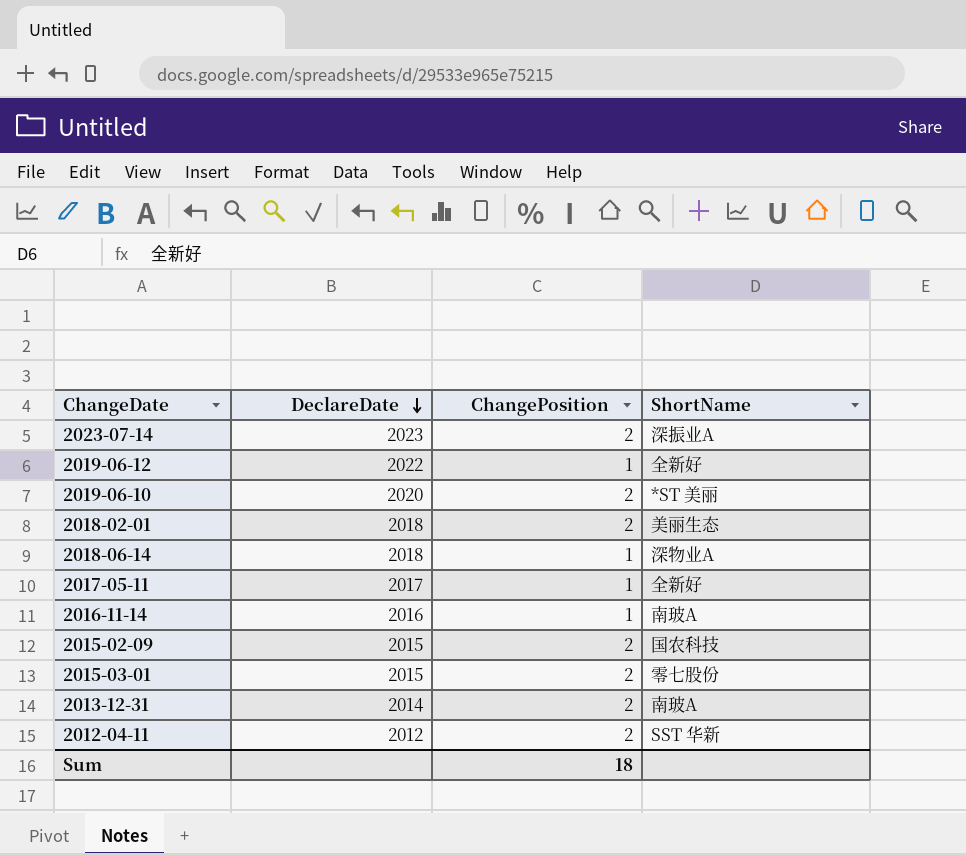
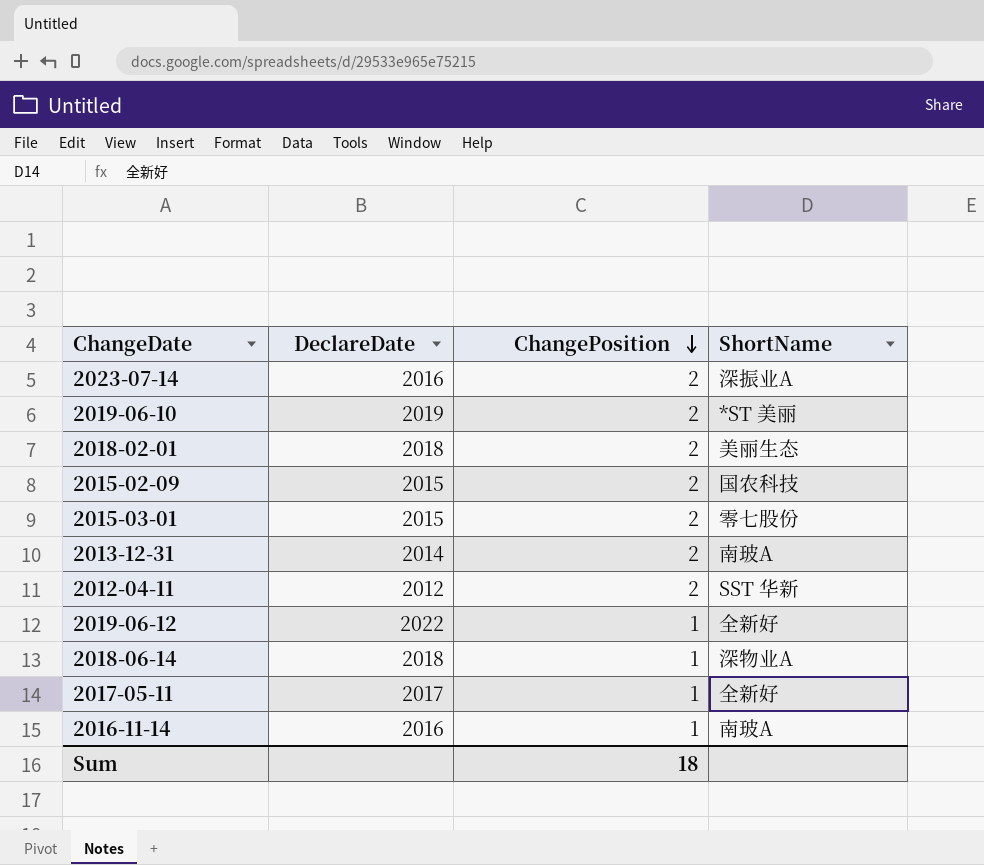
row order: DeclareDate descending -> ChangePosition descending
2023-07-14 | DeclareDate: 2023 -> 2016
2019-06-10 | DeclareDate: 2020 -> 2019

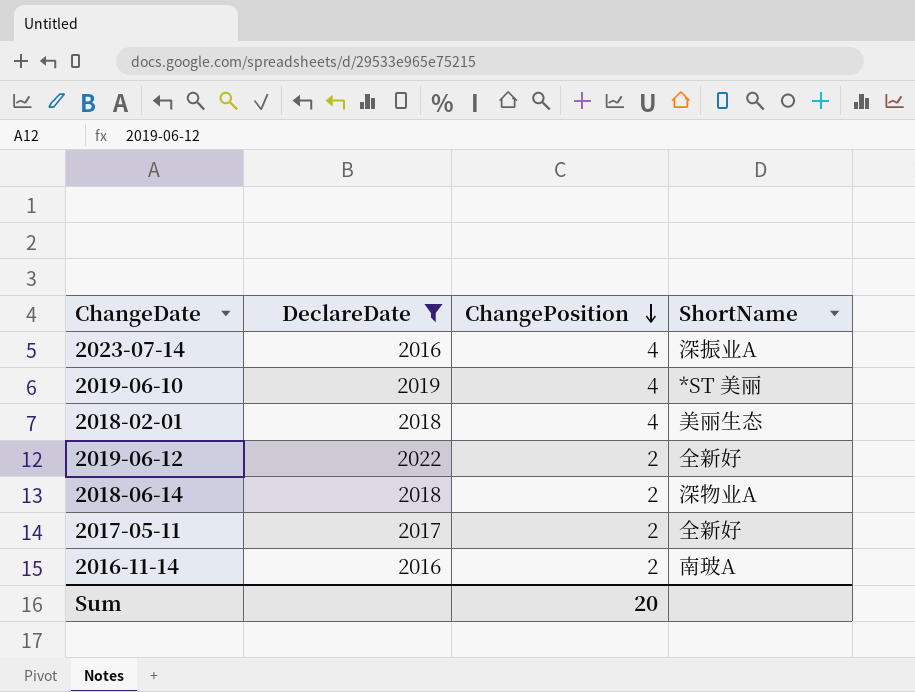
filter: none -> DeclareDate >= 2016
2023-07-14 | ChangePosition: 2 -> 4
2019-06-10 | ChangePosition: 2 -> 4
2018-02-01 | ChangePosition: 2 -> 4
2019-06-12 | ChangePosition: 1 -> 2
2018-06-14 | ChangePosition: 1 -> 2
2017-05-11 | ChangePosition: 1 -> 2
2016-11-14 | ChangePosition: 1 -> 2
Sum | ChangePosition: 18 -> 20

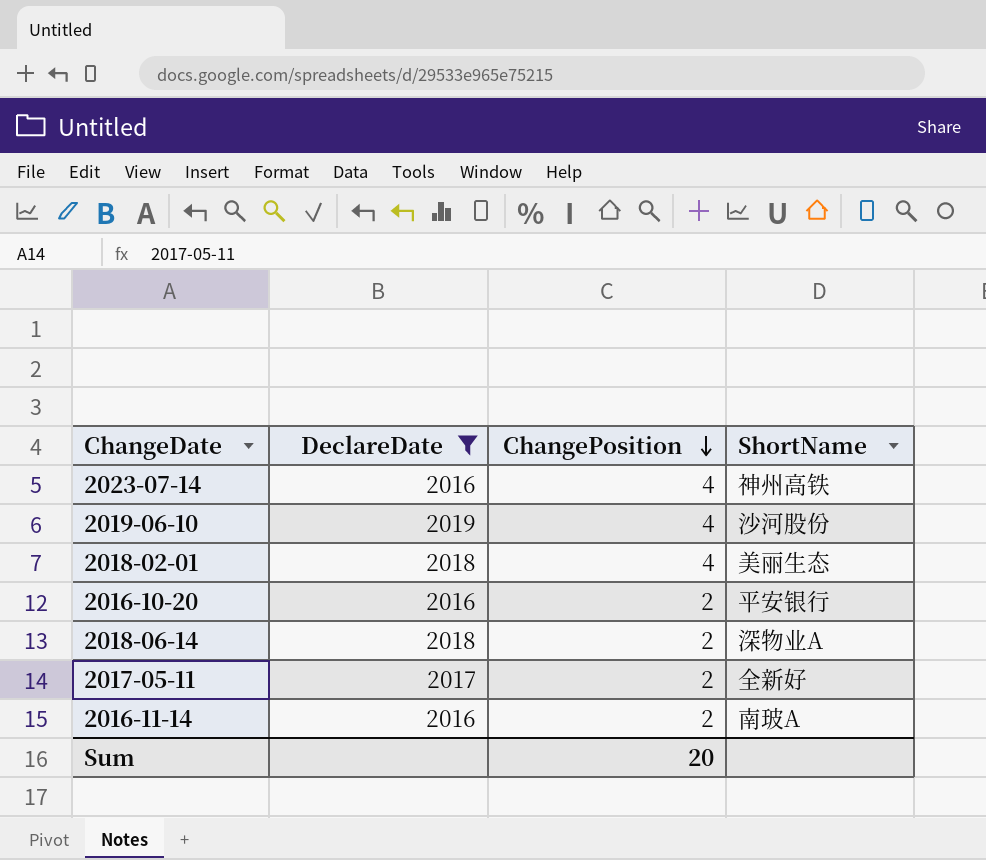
row 2019-06-12: 2022 | 2 | 全新好 -> none
2023-07-14 | ShortName: 深振业A -> 神州高铁
2019-06-10 | ShortName: *ST 美丽 -> 沙河股份
row 2016-10-20: none -> 2016 | 2 | 平安银行

